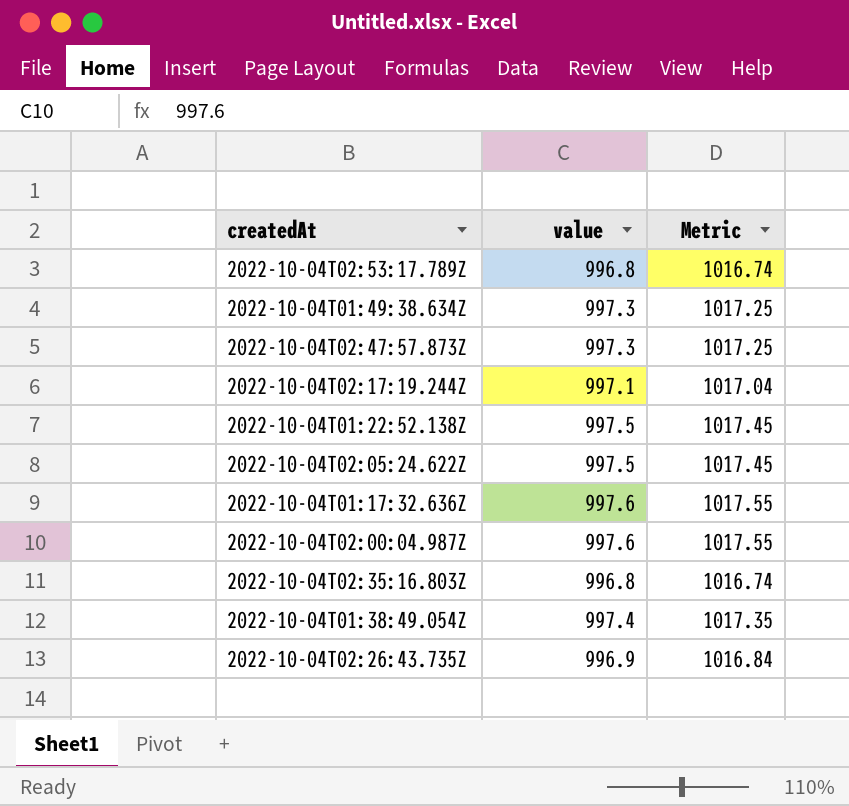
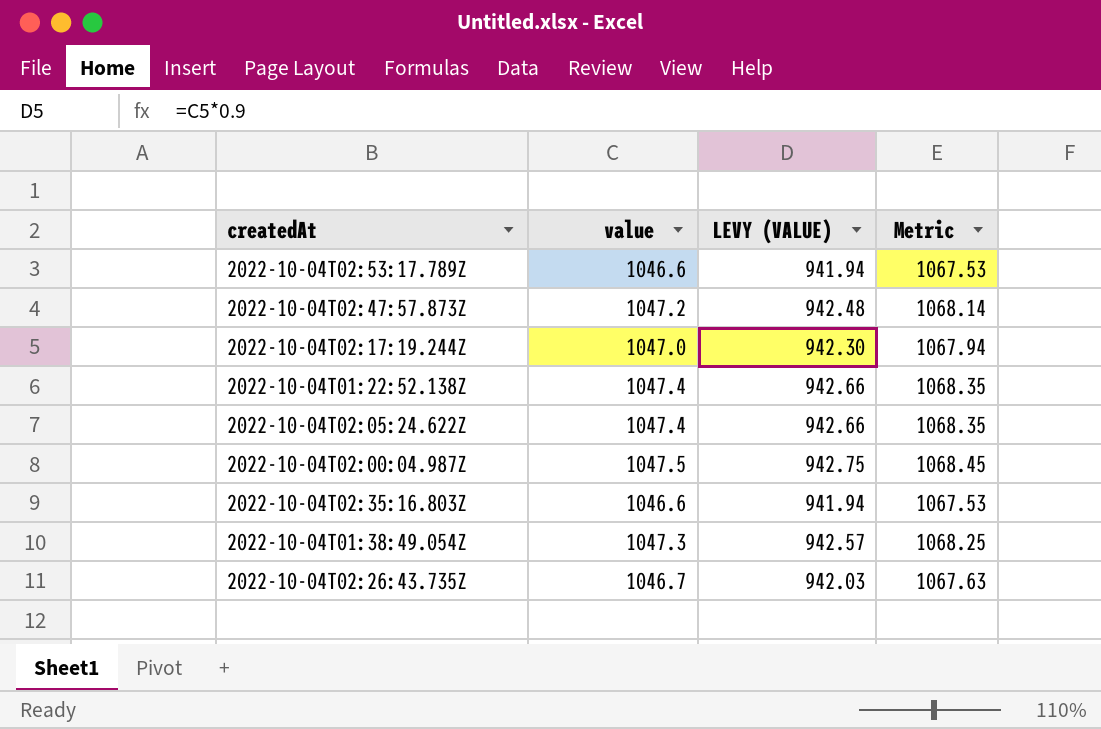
column LEVY (VALUE) | formula: none -> [value] * 0.9
row 2022-10-04T01:49:38.634Z: 997.3 | 1017.25 -> none
row 2022-10-04T01:17:32.636Z: 997.6 | 1017.55 -> none
2022-10-04T02:53:17.789Z | value: 996.8 -> 1046.6
2022-10-04T02:53:17.789Z | Metric: 1016.74 -> 1067.53
2022-10-04T02:47:57.873Z | value: 997.3 -> 1047.2
2022-10-04T02:47:57.873Z | Metric: 1017.25 -> 1068.14
2022-10-04T02:17:19.244Z | value: 997.1 -> 1047.0
2022-10-04T02:17:19.244Z | Metric: 1017.04 -> 1067.94
2022-10-04T01:22:52.138Z | value: 997.5 -> 1047.4
2022-10-04T01:22:52.138Z | Metric: 1017.45 -> 1068.35
2022-10-04T02:05:24.622Z | value: 997.5 -> 1047.4
2022-10-04T02:05:24.622Z | Metric: 1017.45 -> 1068.35
2022-10-04T02:00:04.987Z | value: 997.6 -> 1047.5
2022-10-04T02:00:04.987Z | Metric: 1017.55 -> 1068.45
2022-10-04T02:35:16.803Z | value: 996.8 -> 1046.6
2022-10-04T02:35:16.803Z | Metric: 1016.74 -> 1067.53
2022-10-04T01:38:49.054Z | value: 997.4 -> 1047.3
2022-10-04T01:38:49.054Z | Metric: 1017.35 -> 1068.25
2022-10-04T02:26:43.735Z | value: 996.9 -> 1046.7
2022-10-04T02:26:43.735Z | Metric: 1016.84 -> 1067.63

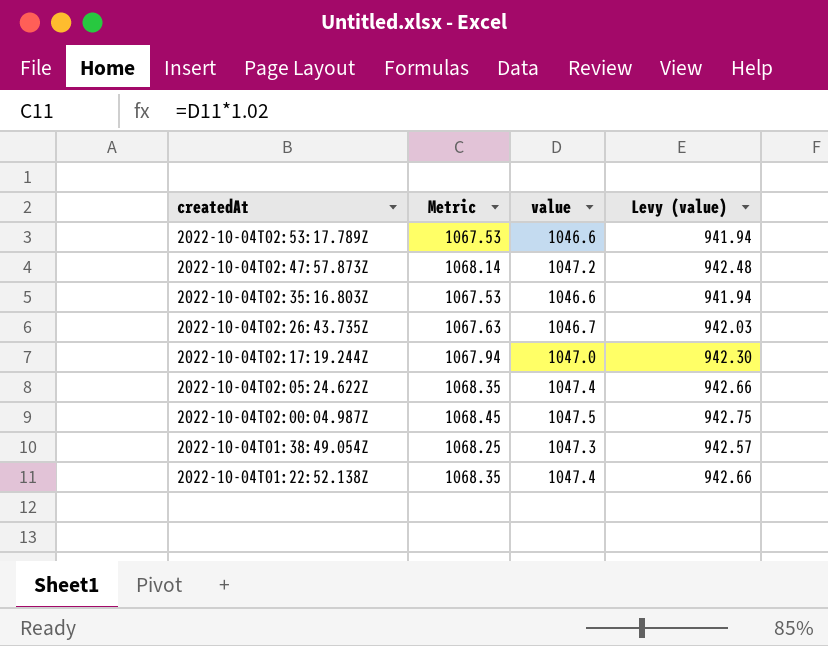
row order: none -> createdAt descending
column Metric | position: 4 -> 2
column name: LEVY (VALUE) -> Levy (value)

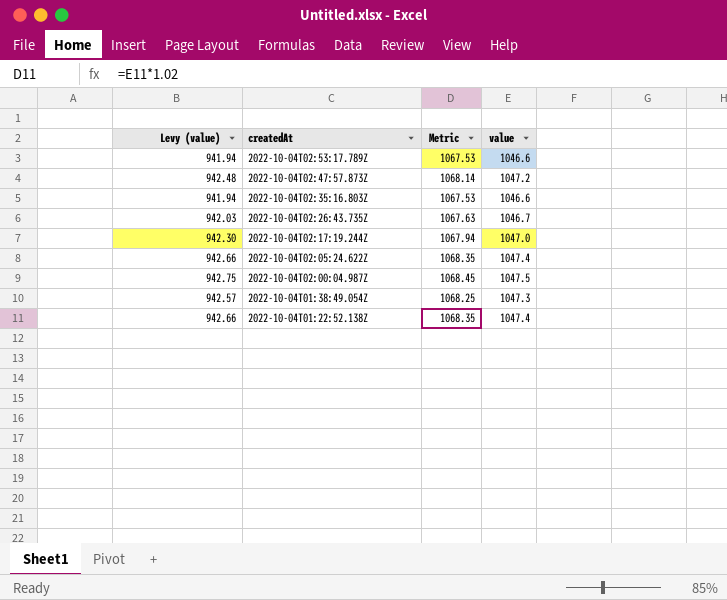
column Levy (value) | position: 4 -> 1

